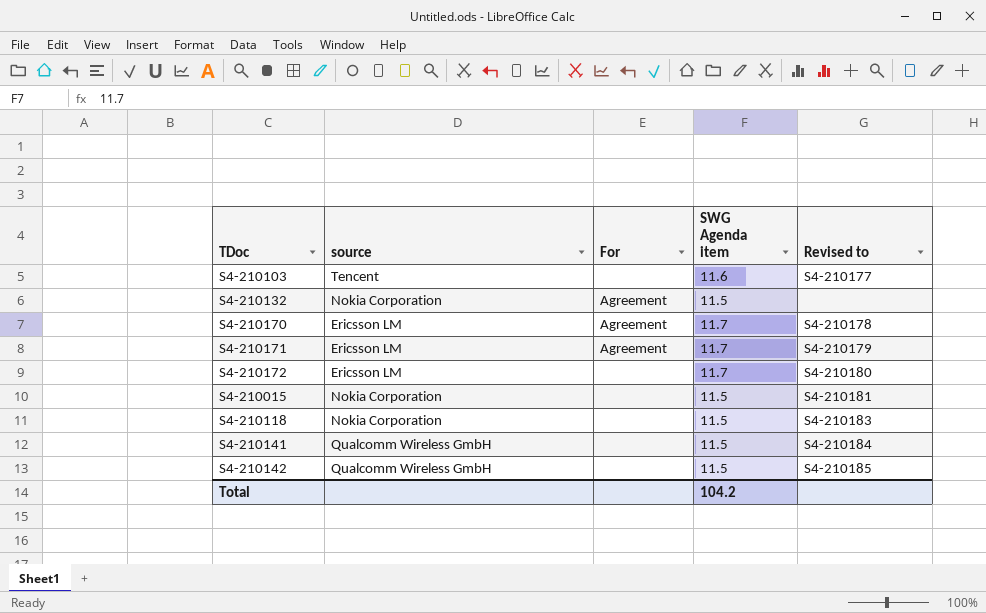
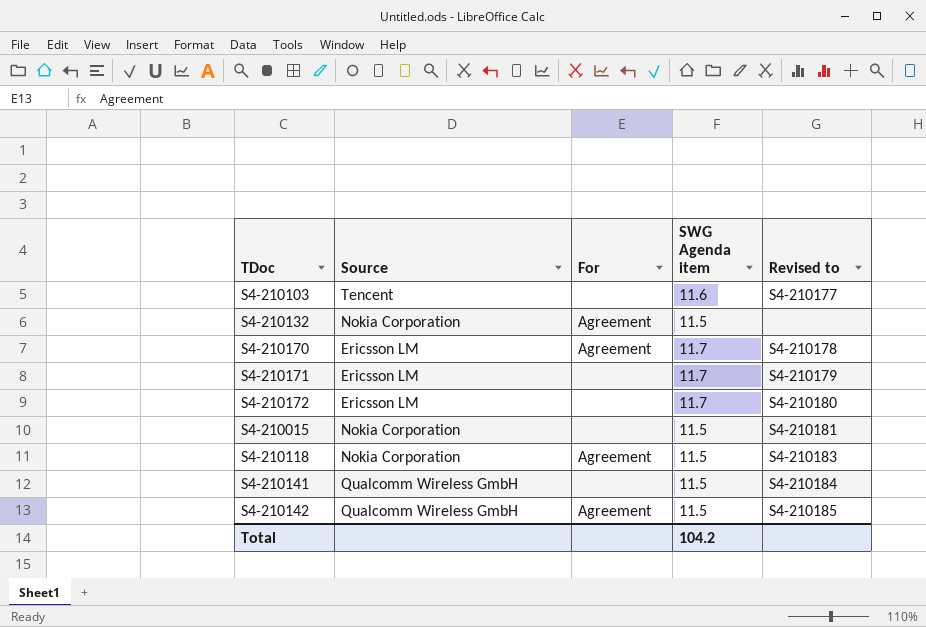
column name: source -> Source
S4-210171 | For: Agreement -> none
S4-210118 | For: none -> Agreement
S4-210142 | For: none -> Agreement

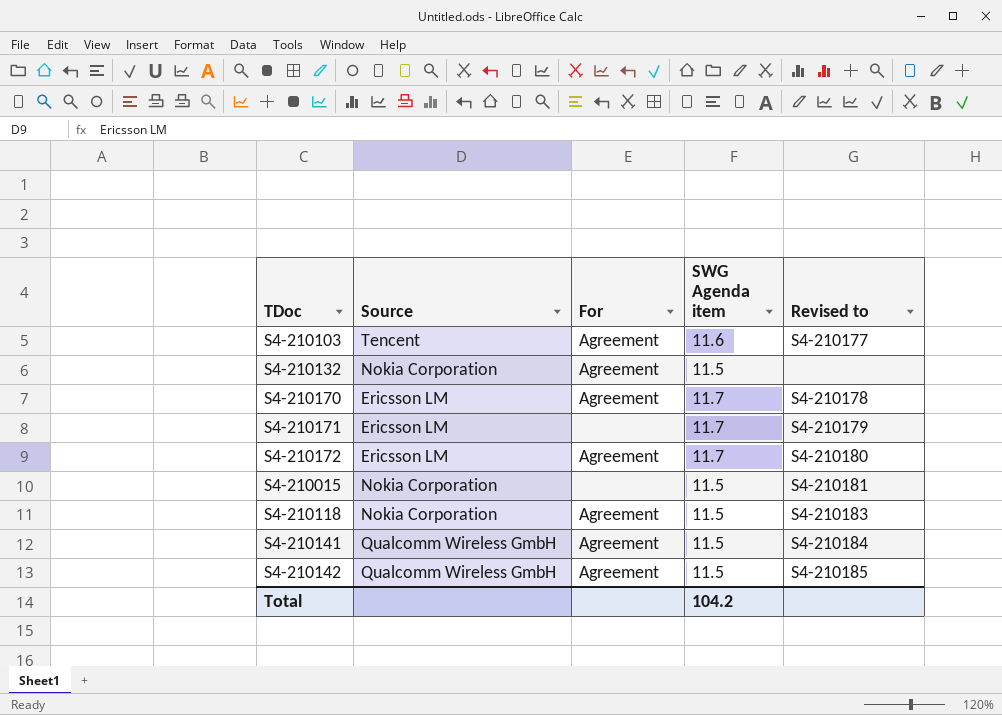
S4-210103 | For: none -> Agreement
S4-210172 | For: none -> Agreement
S4-210141 | For: none -> Agreement

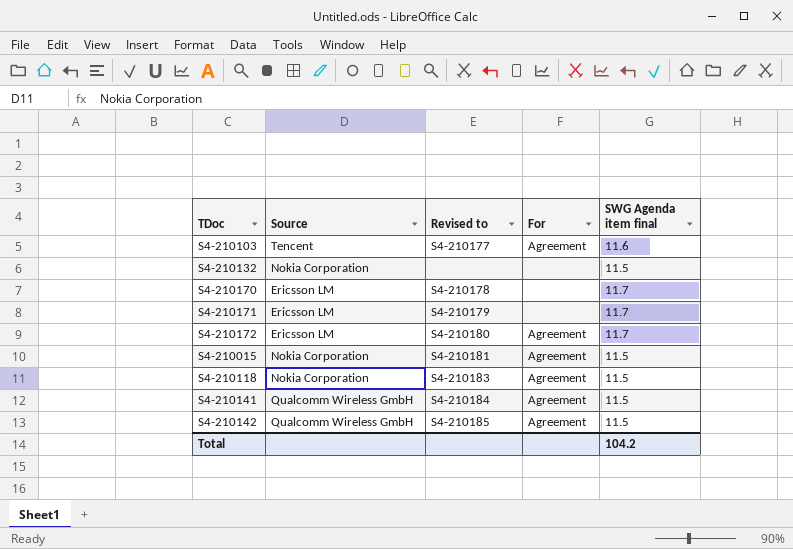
column Revised to | position: 5 -> 3
column name: SWG Agenda item -> SWG Agenda item final
S4-210132 | For: Agreement -> none
S4-210170 | For: Agreement -> none
S4-210015 | For: none -> Agreement

